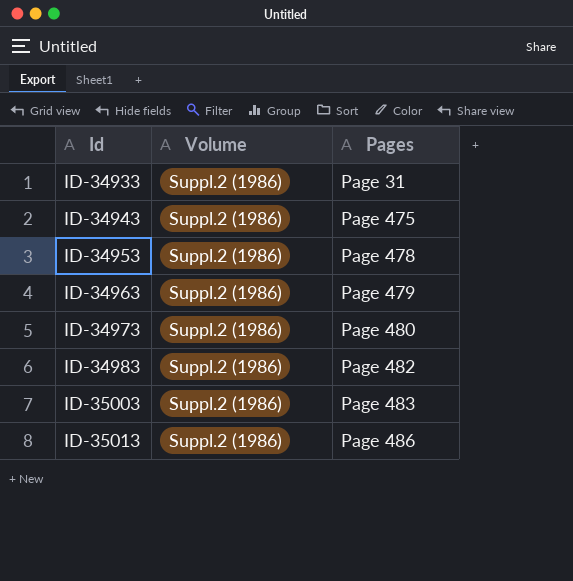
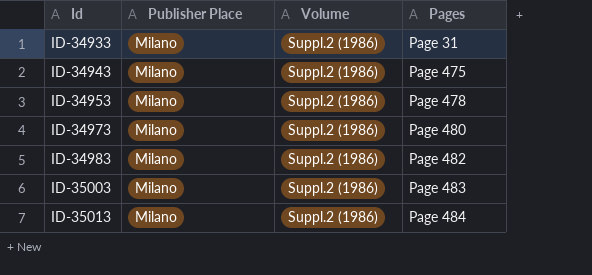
column Publisher Place | position: none -> 2
row ID-34963: Suppl.2 (1986) | Page 479 -> none
ID-35013 | Pages: Page 486 -> Page 484

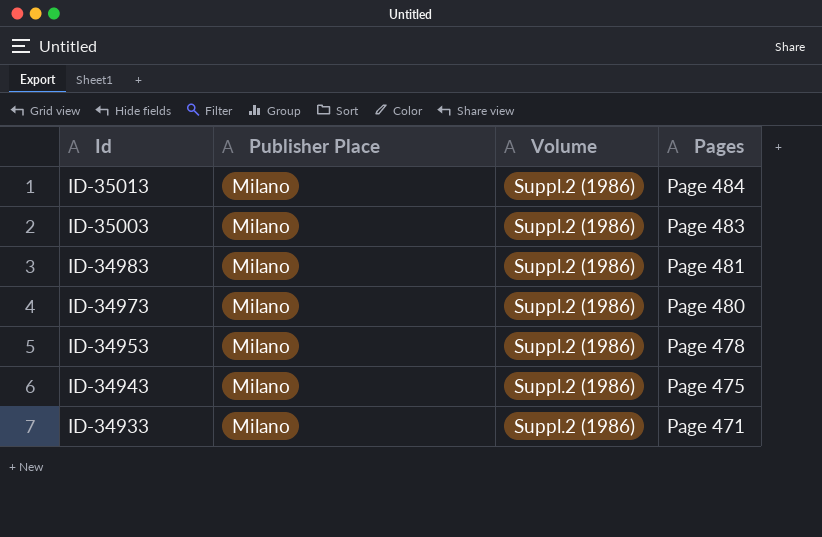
row order: Id ascending -> Id descending
ID-34983 | Pages: Page 482 -> Page 481
ID-34933 | Pages: Page 31 -> Page 471

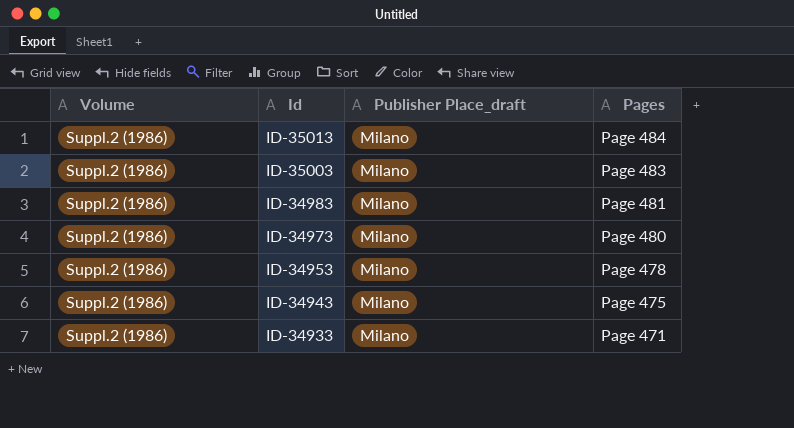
column Volume | position: 3 -> 1
column name: Publisher Place -> Publisher Place_draft

